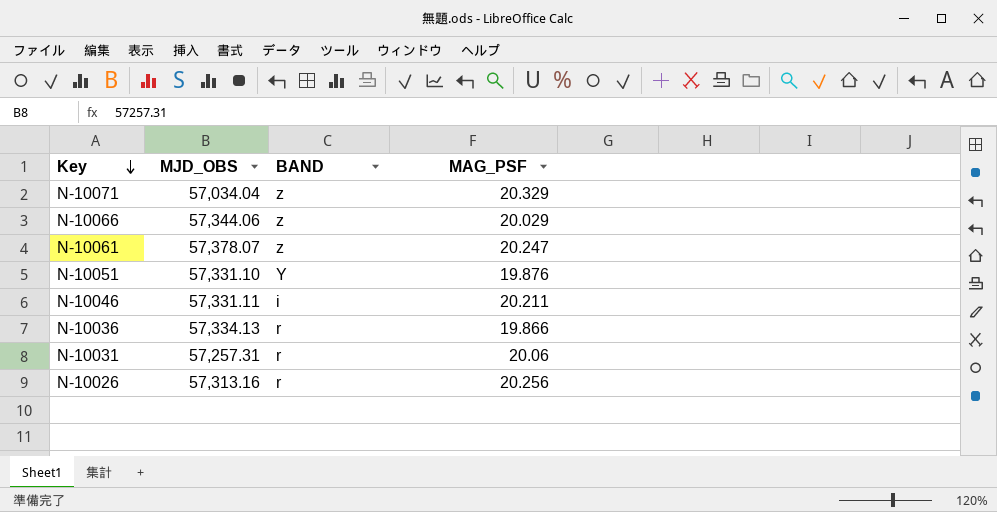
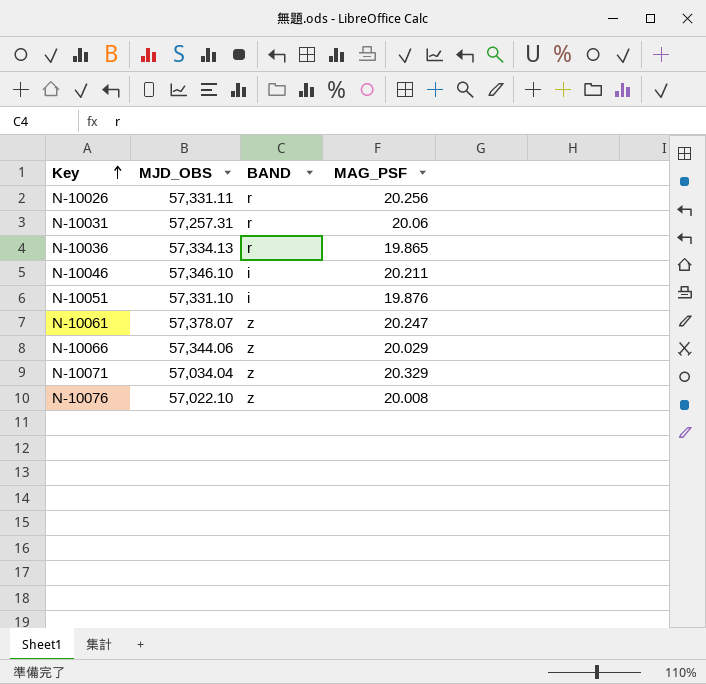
row order: Key descending -> Key ascending
N-10026 | MJD_OBS: 57,313.16 -> 57,331.11
N-10036 | MAG_PSF: 19.866 -> 19.865
N-10046 | MJD_OBS: 57,331.11 -> 57,346.10
N-10051 | BAND: Y -> i
row N-10076: none -> 57,022.10 | z | 20.008

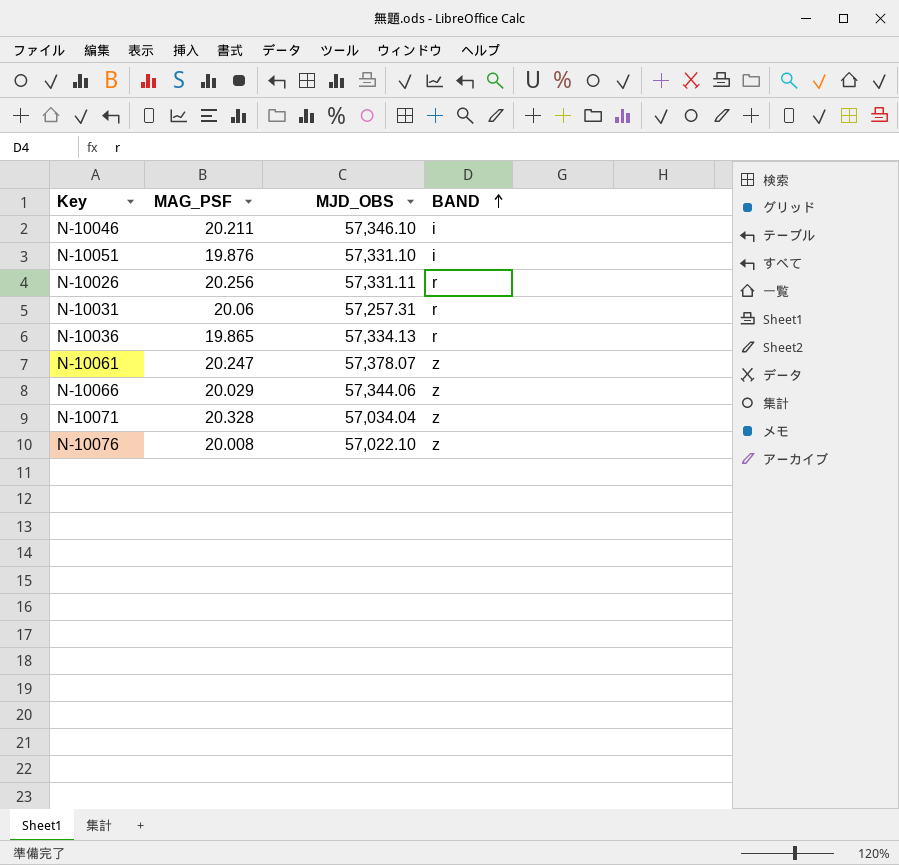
row order: Key ascending -> BAND ascending
column MAG_PSF | position: 4 -> 2
N-10071 | MAG_PSF: 20.329 -> 20.328

